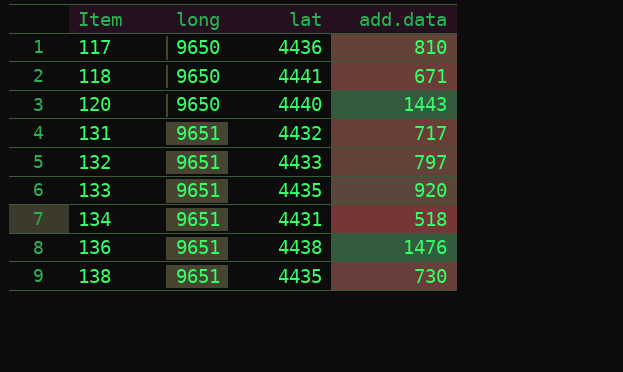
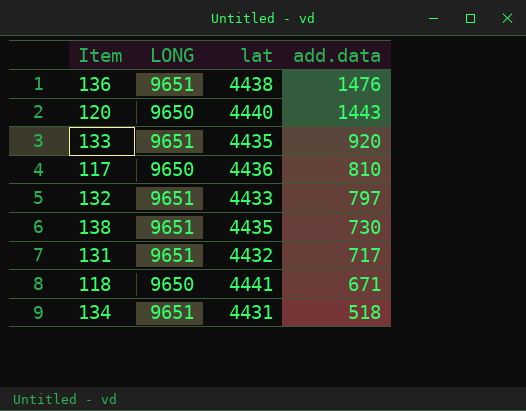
row order: Item ascending -> add.data descending
column name: long -> LONG

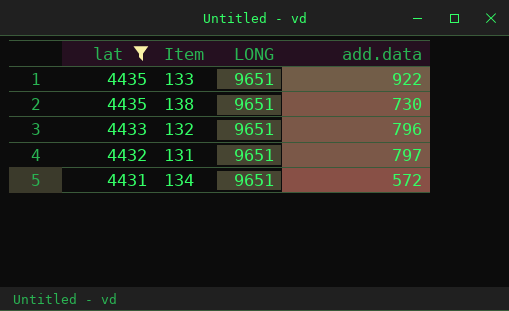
filter: none -> lat <= 4435
row order: add.data descending -> lat descending
column lat | position: 3 -> 1
133 | add.data: 920 -> 922
132 | add.data: 797 -> 796
131 | add.data: 717 -> 797
134 | add.data: 518 -> 572

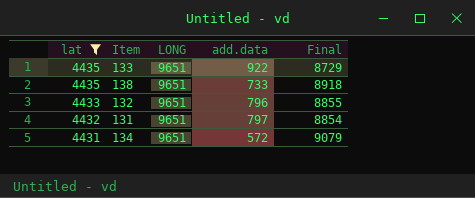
column Final | formula: none -> [LONG] - [add.data]
138 | add.data: 730 -> 733

